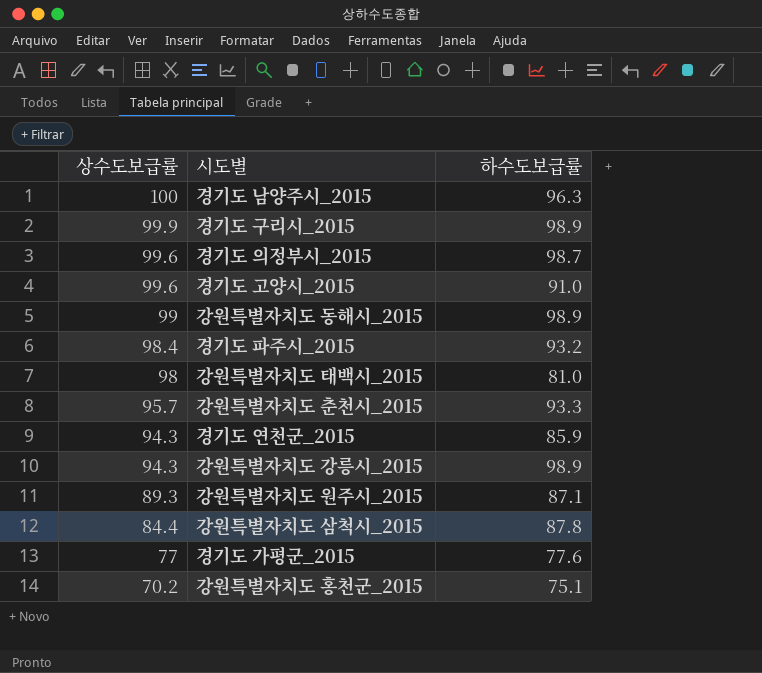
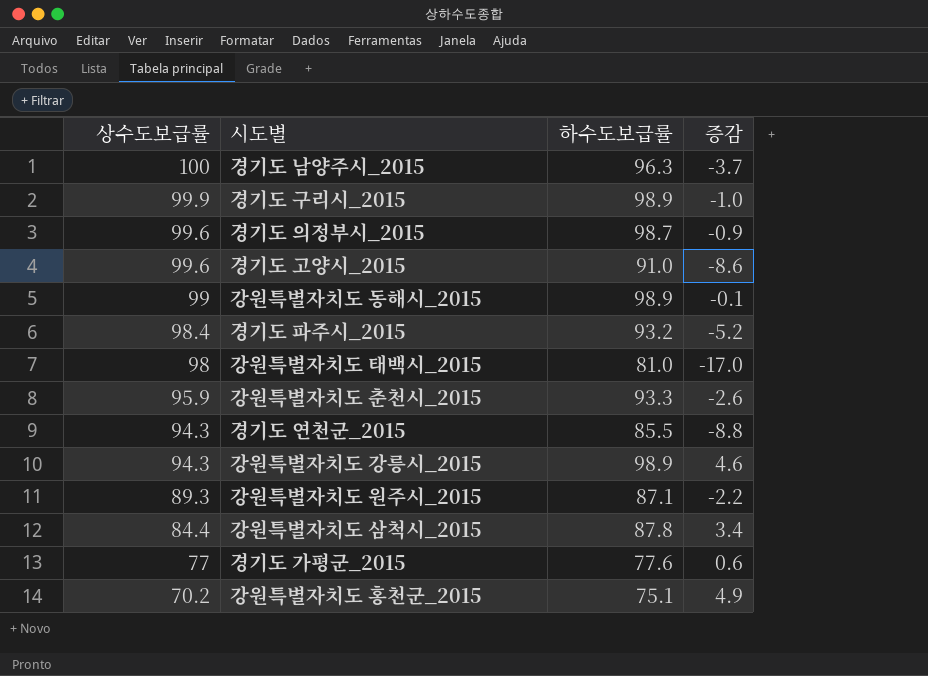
column 증감 | formula: none -> [하수도보급률] - [상수도보급률]
강원특별자치도 춘천시_2015 | 상수도보급률: 95.7 -> 95.9
경기도 연천군_2015 | 하수도보급률: 85.9 -> 85.5

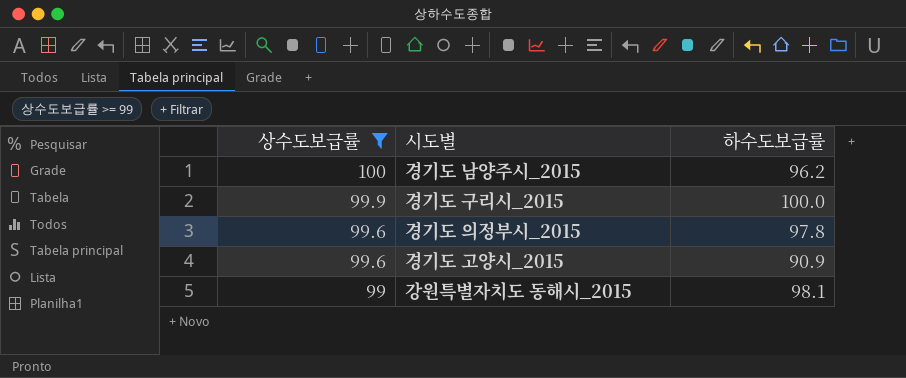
filter: none -> 상수도보급률 >= 99
column 증감 | formula: [하수도보급률] - [상수도보급률] -> none
경기도 남양주시_2015 | 하수도보급률: 96.3 -> 96.2
경기도 구리시_2015 | 하수도보급률: 98.9 -> 100.0
경기도 의정부시_2015 | 하수도보급률: 98.7 -> 97.8
경기도 고양시_2015 | 하수도보급률: 91.0 -> 90.9
강원특별자치도 동해시_2015 | 하수도보급률: 98.9 -> 98.1

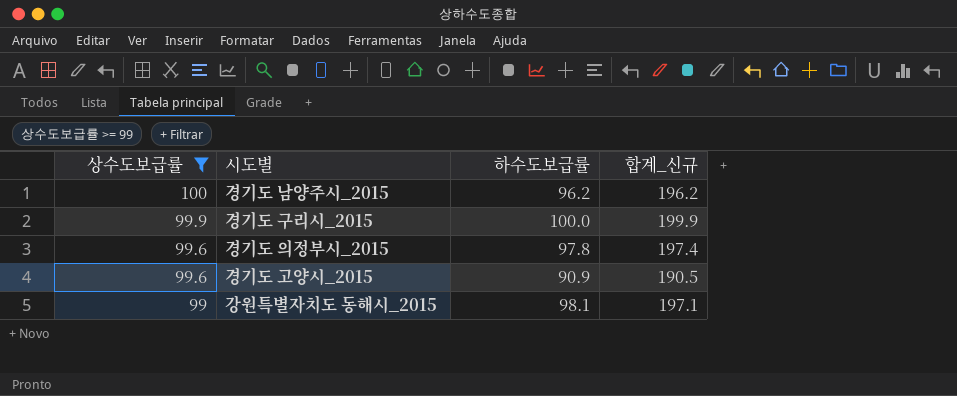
column 합계_신규 | formula: none -> [상수도보급률] + [하수도보급률]

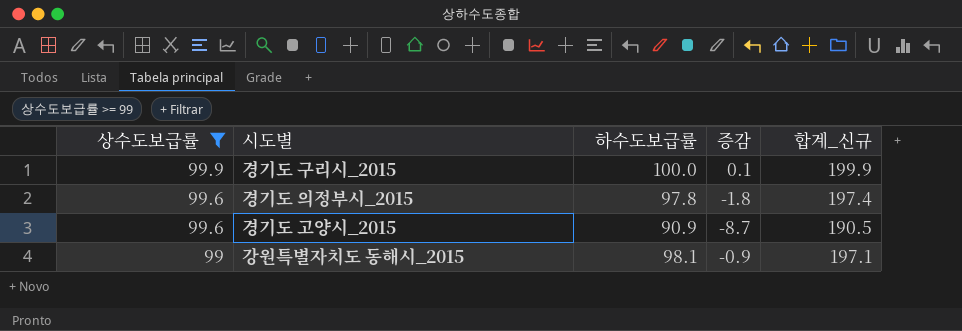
column 증감 | formula: none -> [하수도보급률] - [상수도보급률]
row 경기도 남양주시_2015: 100 | 96.2 | 196.2 -> none

